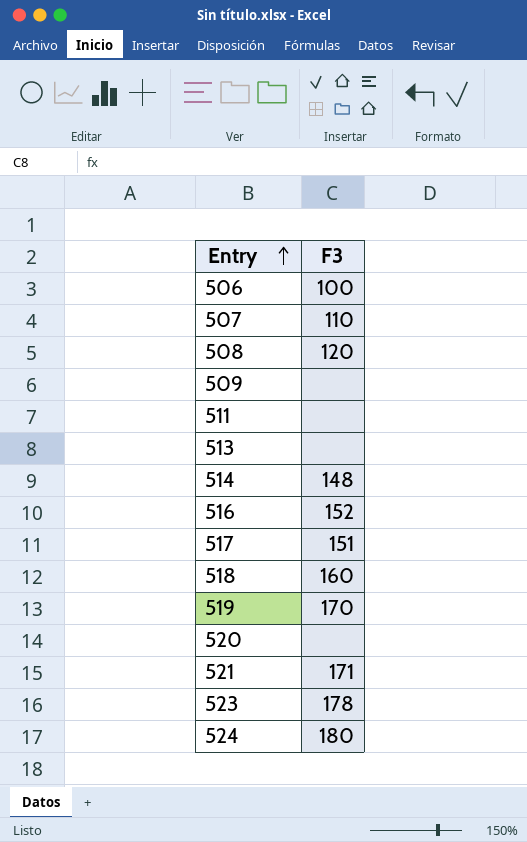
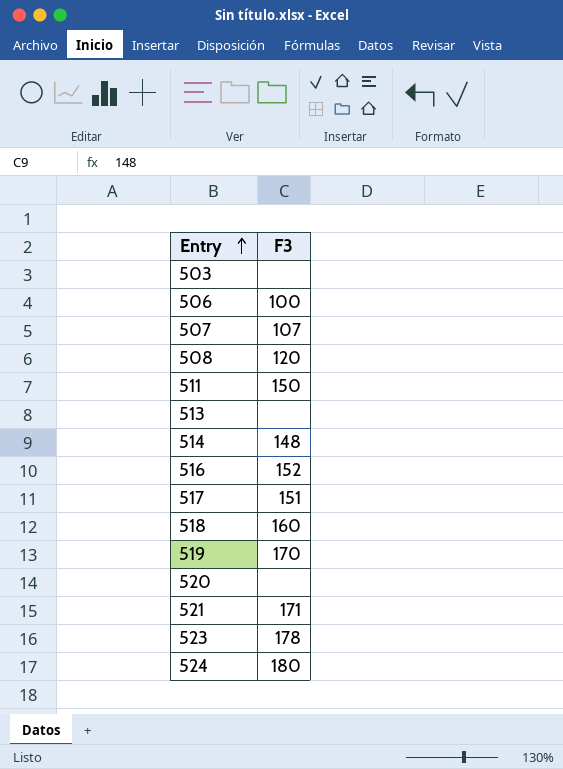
row 509: none -> none
row 503: none -> none
507 | F3: 110 -> 107
511 | F3: none -> 150

